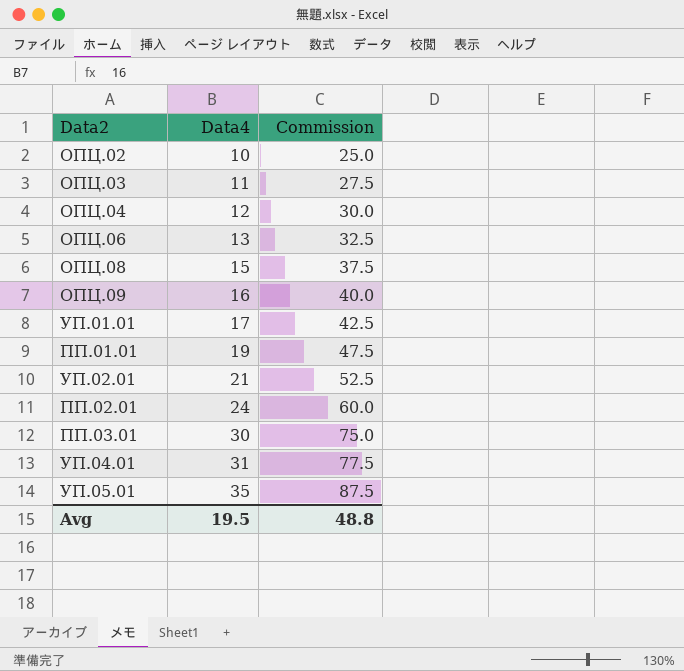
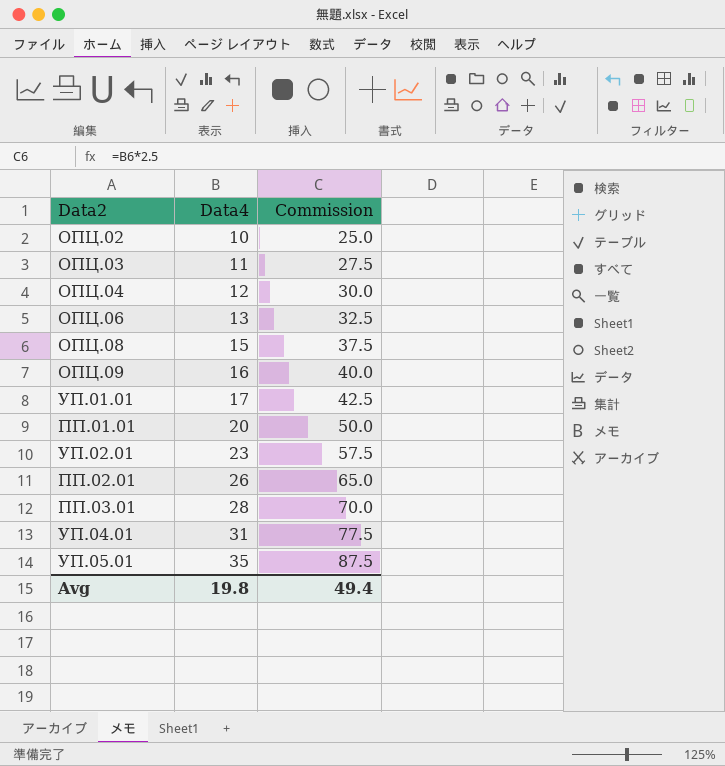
ПП.01.01 | Data4: 19 -> 20
ПП.01.01 | Commission: 47.5 -> 50.0
УП.02.01 | Data4: 21 -> 23
УП.02.01 | Commission: 52.5 -> 57.5
ПП.02.01 | Data4: 24 -> 26
ПП.02.01 | Commission: 60.0 -> 65.0
ПП.03.01 | Data4: 30 -> 28
ПП.03.01 | Commission: 75.0 -> 70.0
Avg | Data4: 19.5 -> 19.8
Avg | Commission: 48.8 -> 49.4

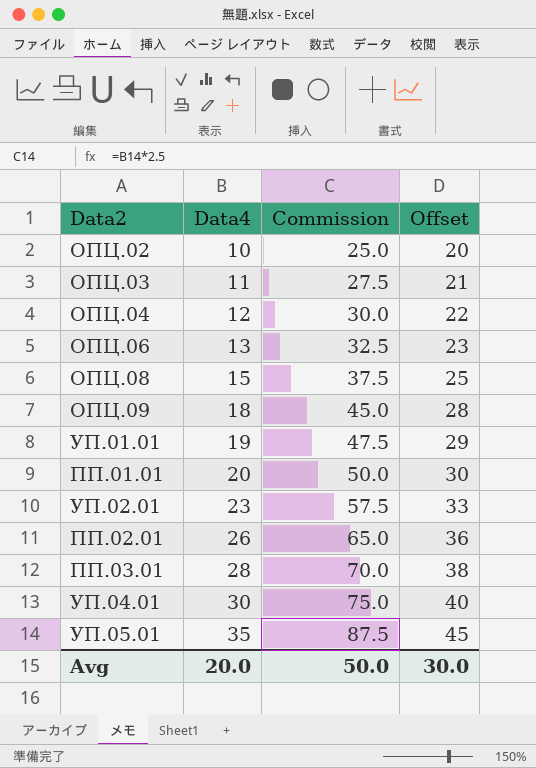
column Offset | formula: none -> [Data4] + 10
ОПЦ.09 | Data4: 16 -> 18
ОПЦ.09 | Commission: 40.0 -> 45.0
УП.01.01 | Data4: 17 -> 19
УП.01.01 | Commission: 42.5 -> 47.5
УП.04.01 | Data4: 31 -> 30
УП.04.01 | Commission: 77.5 -> 75.0
Avg | Data4: 19.8 -> 20.0
Avg | Commission: 49.4 -> 50.0

